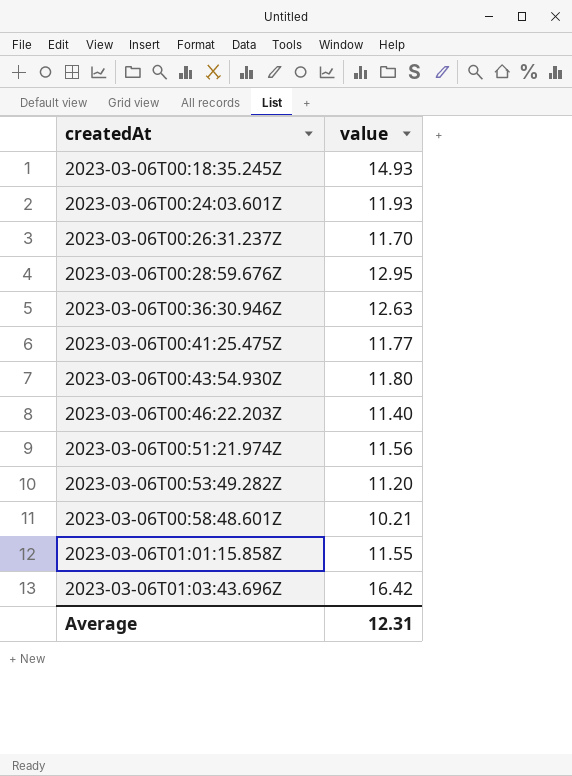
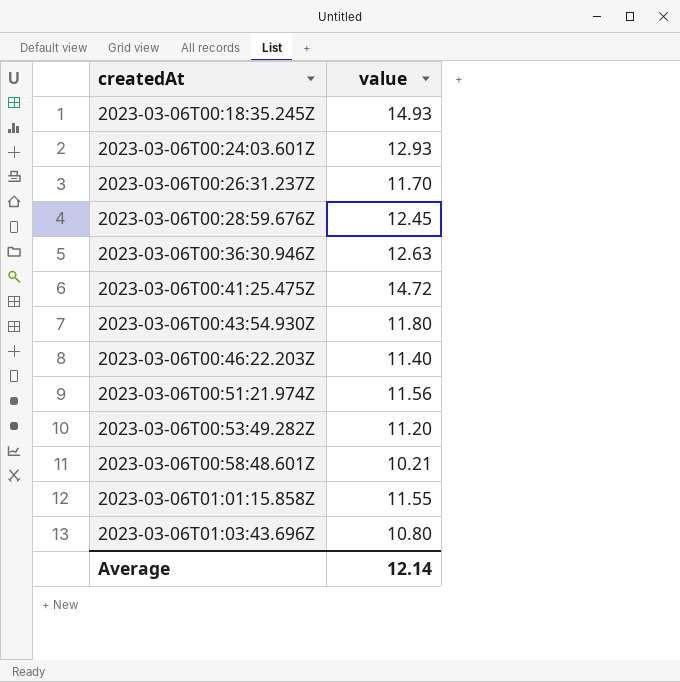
2023-03-06T00:24:03.601Z | value: 11.93 -> 12.93
2023-03-06T00:28:59.676Z | value: 12.95 -> 12.45
2023-03-06T00:41:25.475Z | value: 11.77 -> 14.72
2023-03-06T01:03:43.696Z | value: 16.42 -> 10.80
Average | value: 12.31 -> 12.14

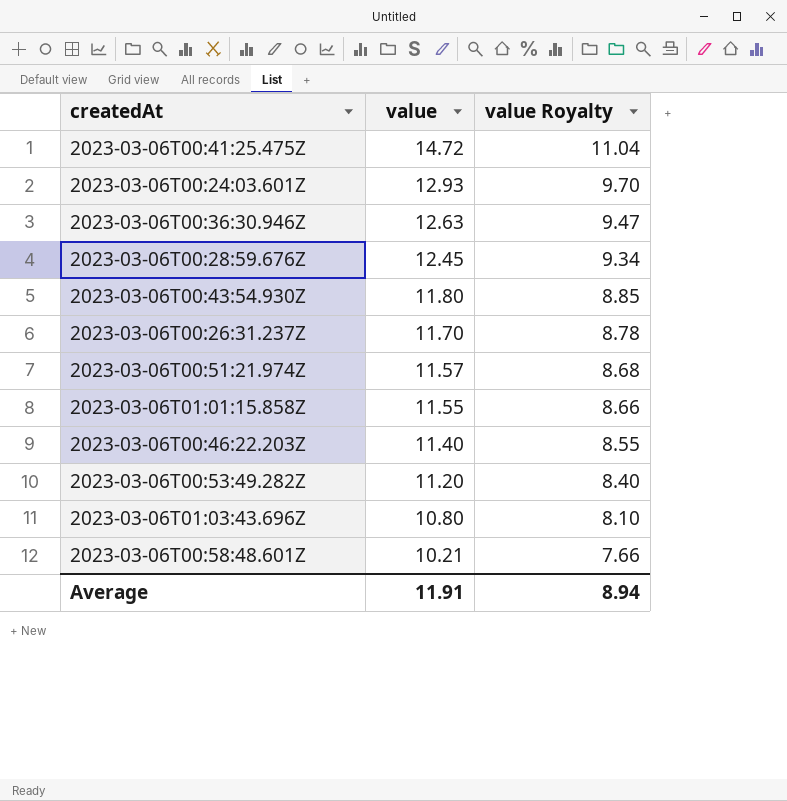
row order: createdAt ascending -> value descending
column value Royalty | formula: none -> [value] * 0.75
row 2023-03-06T00:18:35.245Z: 14.93 -> none
2023-03-06T00:51:21.974Z | value: 11.56 -> 11.57
Average | value: 12.14 -> 11.91

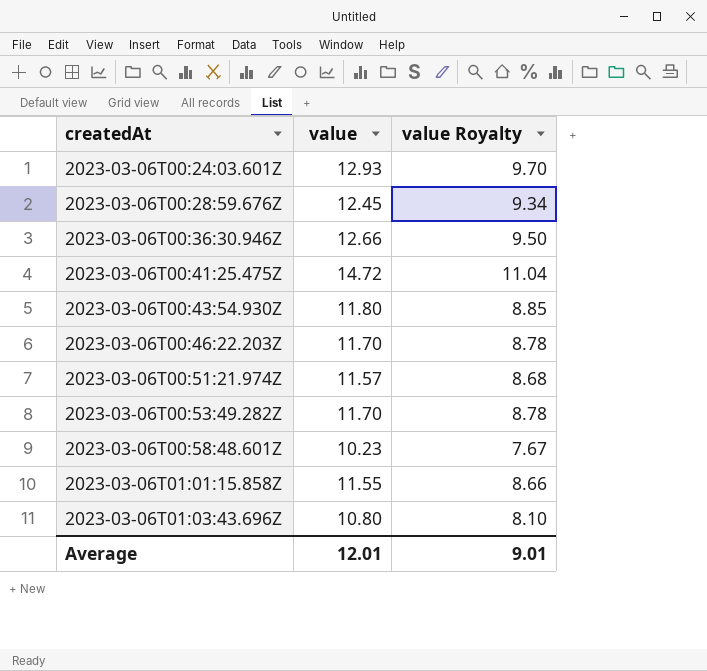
row order: value descending -> createdAt ascending
row 2023-03-06T00:26:31.237Z: 11.70 | 8.78 -> none
2023-03-06T00:36:30.946Z | value: 12.63 -> 12.66
2023-03-06T00:36:30.946Z | value Royalty: 9.47 -> 9.50
2023-03-06T00:46:22.203Z | value: 11.40 -> 11.70
2023-03-06T00:46:22.203Z | value Royalty: 8.55 -> 8.78
2023-03-06T00:53:49.282Z | value: 11.20 -> 11.70
2023-03-06T00:53:49.282Z | value Royalty: 8.40 -> 8.78
2023-03-06T00:58:48.601Z | value: 10.21 -> 10.23
2023-03-06T00:58:48.601Z | value Royalty: 7.66 -> 7.67
Average | value: 11.91 -> 12.01
Average | value Royalty: 8.94 -> 9.01

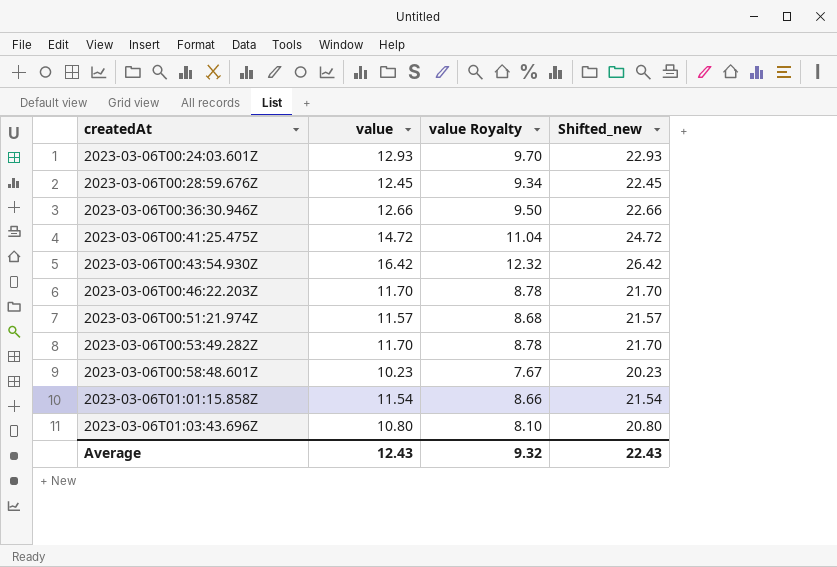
column Shifted_new | formula: none -> [value] + 10
2023-03-06T00:43:54.930Z | value: 11.80 -> 16.42
2023-03-06T00:43:54.930Z | value Royalty: 8.85 -> 12.32
2023-03-06T01:01:15.858Z | value: 11.55 -> 11.54
Average | value: 12.01 -> 12.43
Average | value Royalty: 9.01 -> 9.32

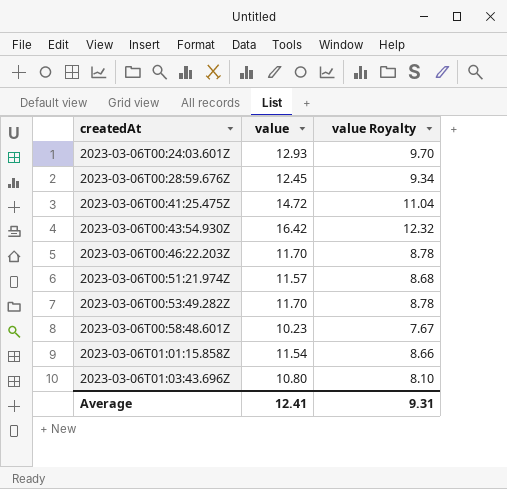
column Shifted_new | formula: [value] + 10 -> none
row 2023-03-06T00:36:30.946Z: 12.66 | 9.50 | 22.66 -> none
Average | value: 12.43 -> 12.41
Average | value Royalty: 9.32 -> 9.31

